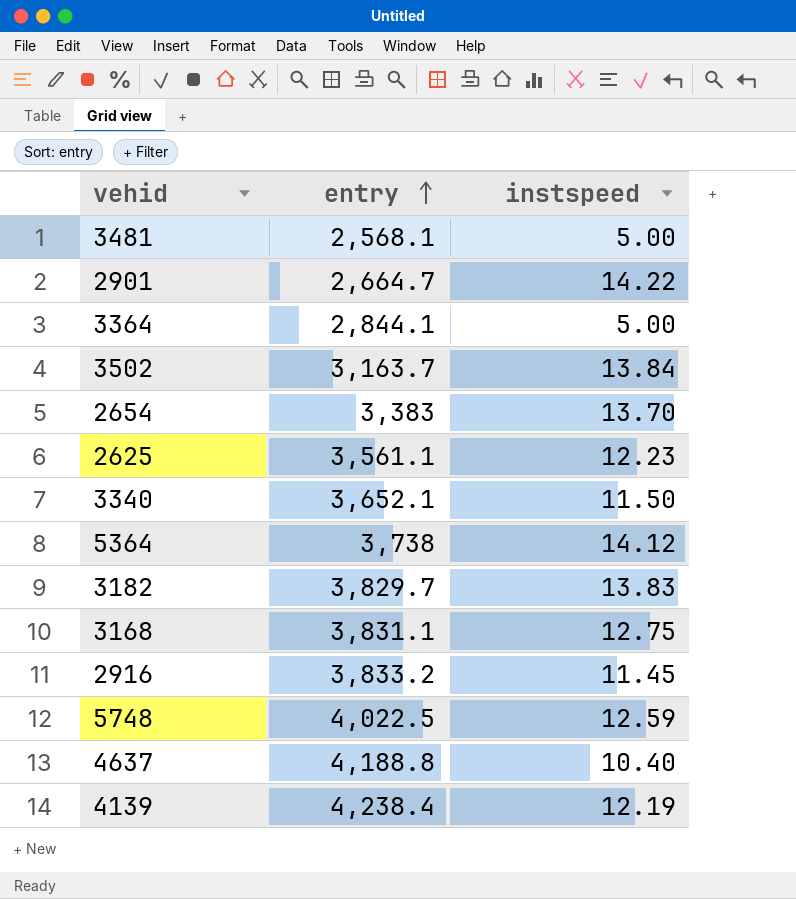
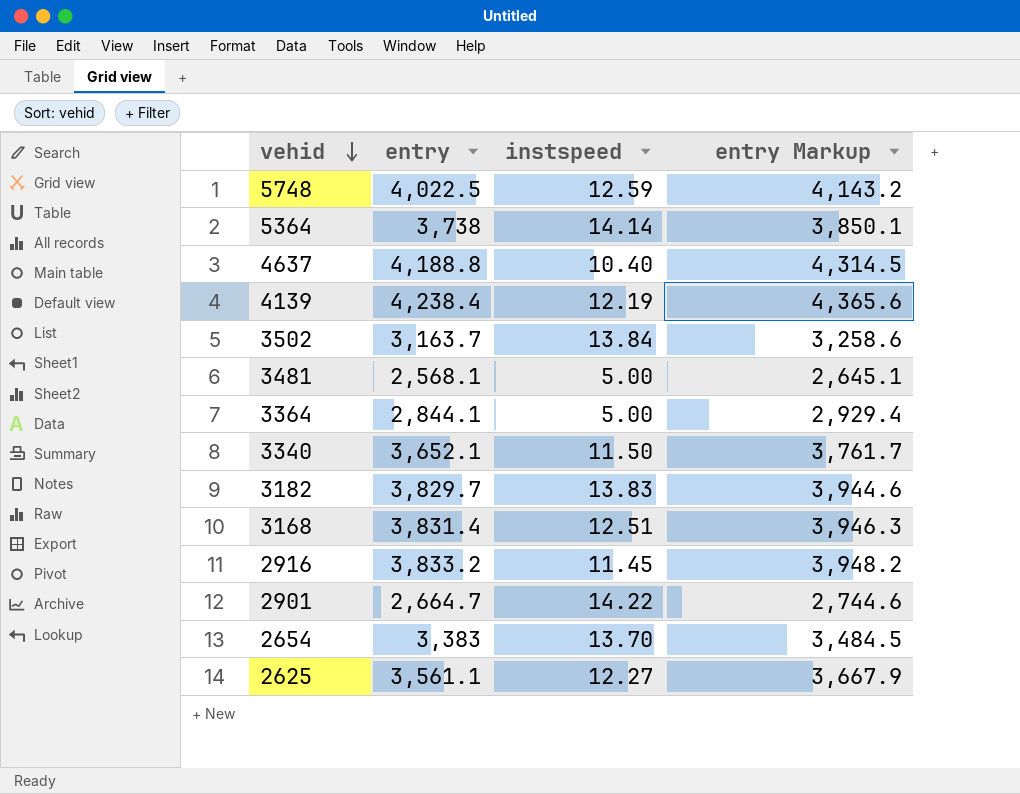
row order: entry ascending -> vehid descending
column entry Markup | formula: none -> [entry] * 1.03
5364 | instspeed: 14.12 -> 14.14
3168 | entry: 3,831.1 -> 3,831.4
3168 | instspeed: 12.75 -> 12.51
2625 | instspeed: 12.23 -> 12.27

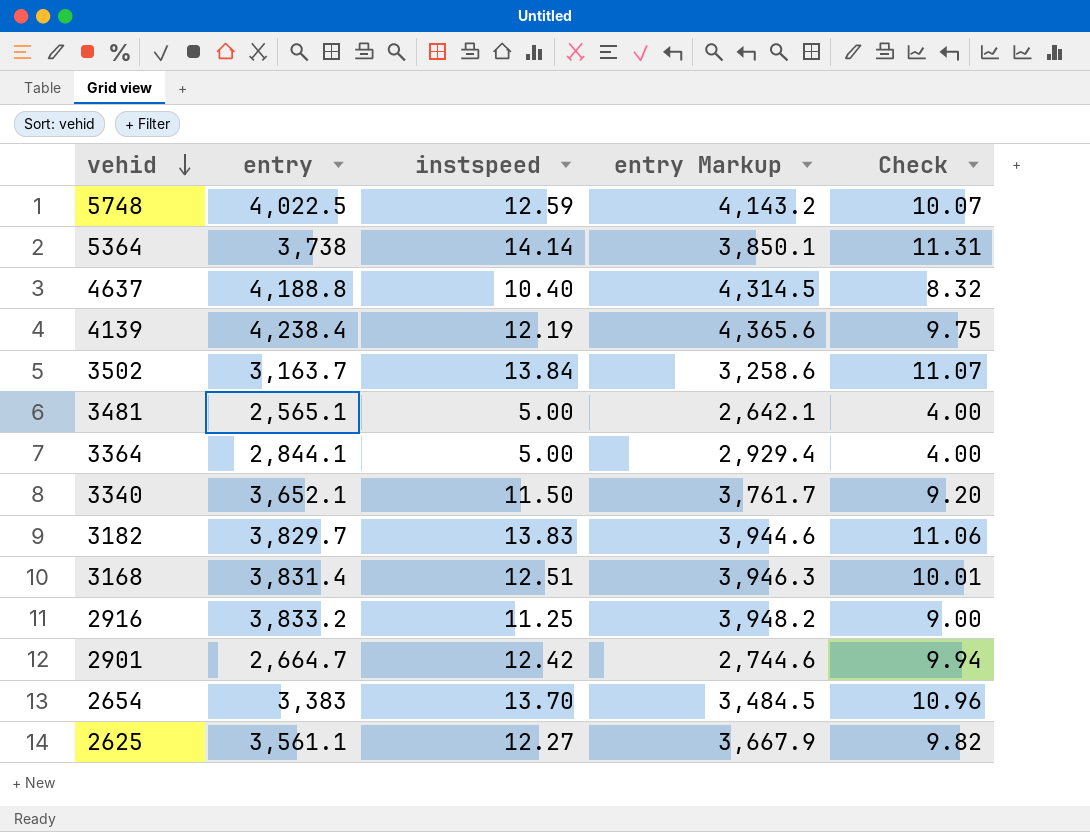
column Check | formula: none -> [instspeed] * 0.8
3481 | entry: 2,568.1 -> 2,565.1
3481 | entry Markup: 2,645.1 -> 2,642.1
2916 | instspeed: 11.45 -> 11.25
2901 | instspeed: 14.22 -> 12.42

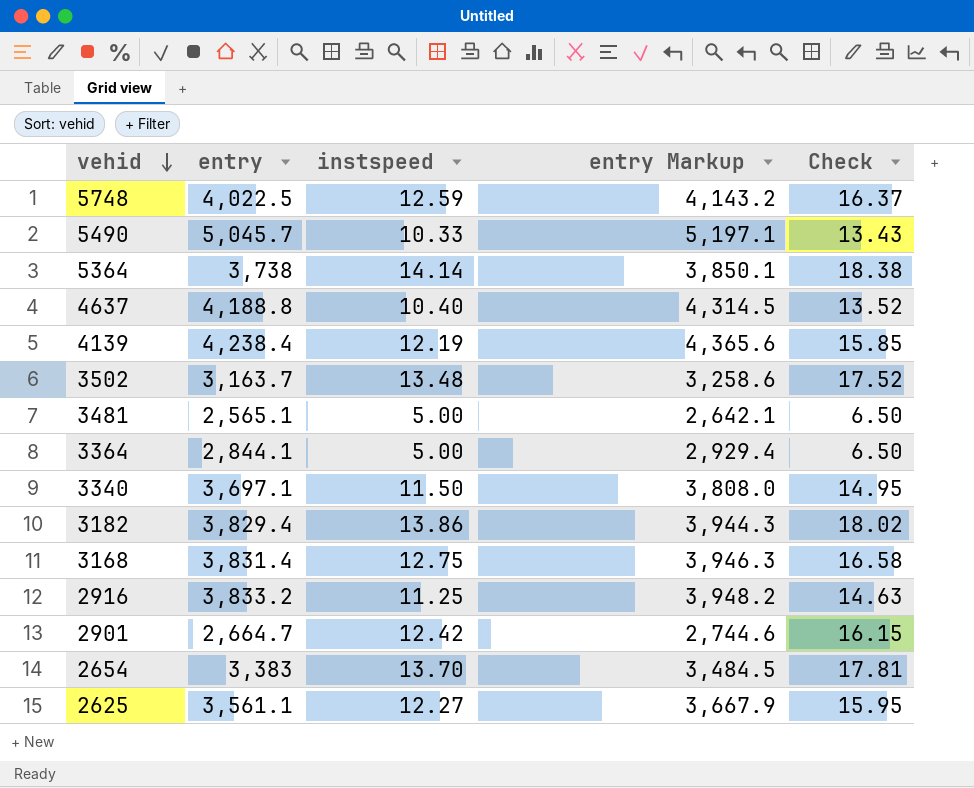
column Check | formula: [instspeed] * 0.8 -> [instspeed] * 1.3
row 5490: none -> 5,045.7 | 10.33 | 5,197.1 | 13.43
3502 | instspeed: 13.84 -> 13.48
3340 | entry: 3,652.1 -> 3,697.1
3340 | entry Markup: 3,761.7 -> 3,808.0
3182 | entry: 3,829.7 -> 3,829.4
3182 | instspeed: 13.83 -> 13.86
3182 | entry Markup: 3,944.6 -> 3,944.3
3168 | instspeed: 12.51 -> 12.75

